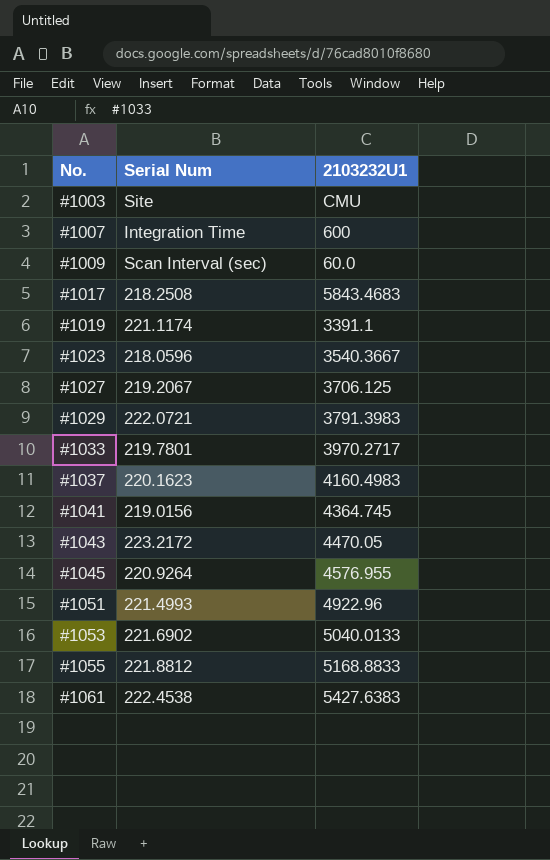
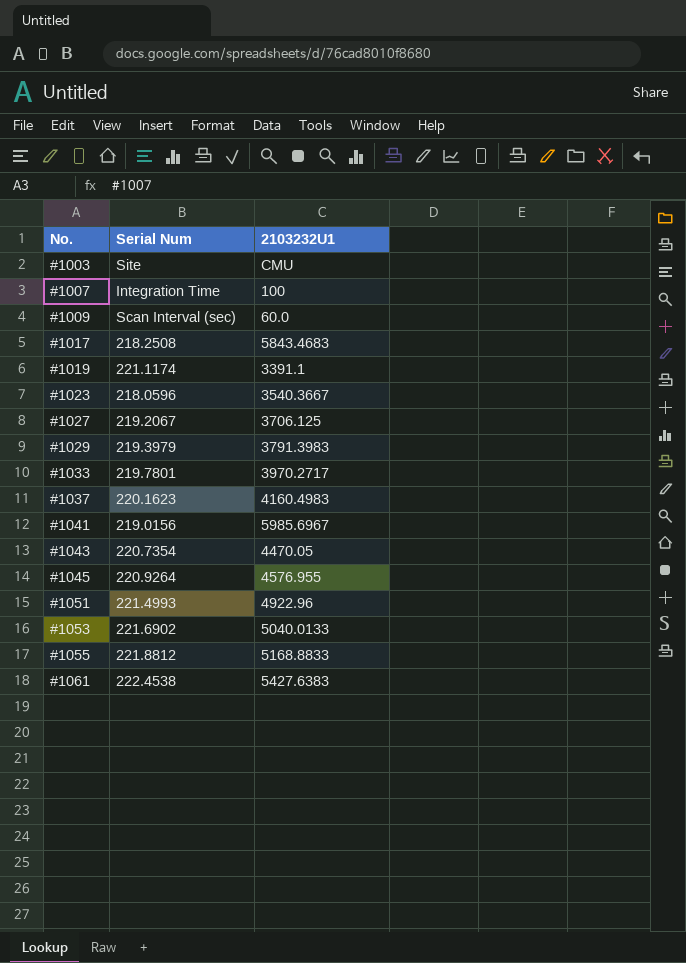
#1007 | 2103232U1: 600 -> 100
#1029 | Serial Num: 222.0721 -> 219.3979
#1041 | 2103232U1: 4364.745 -> 5985.6967
#1043 | Serial Num: 223.2172 -> 220.7354

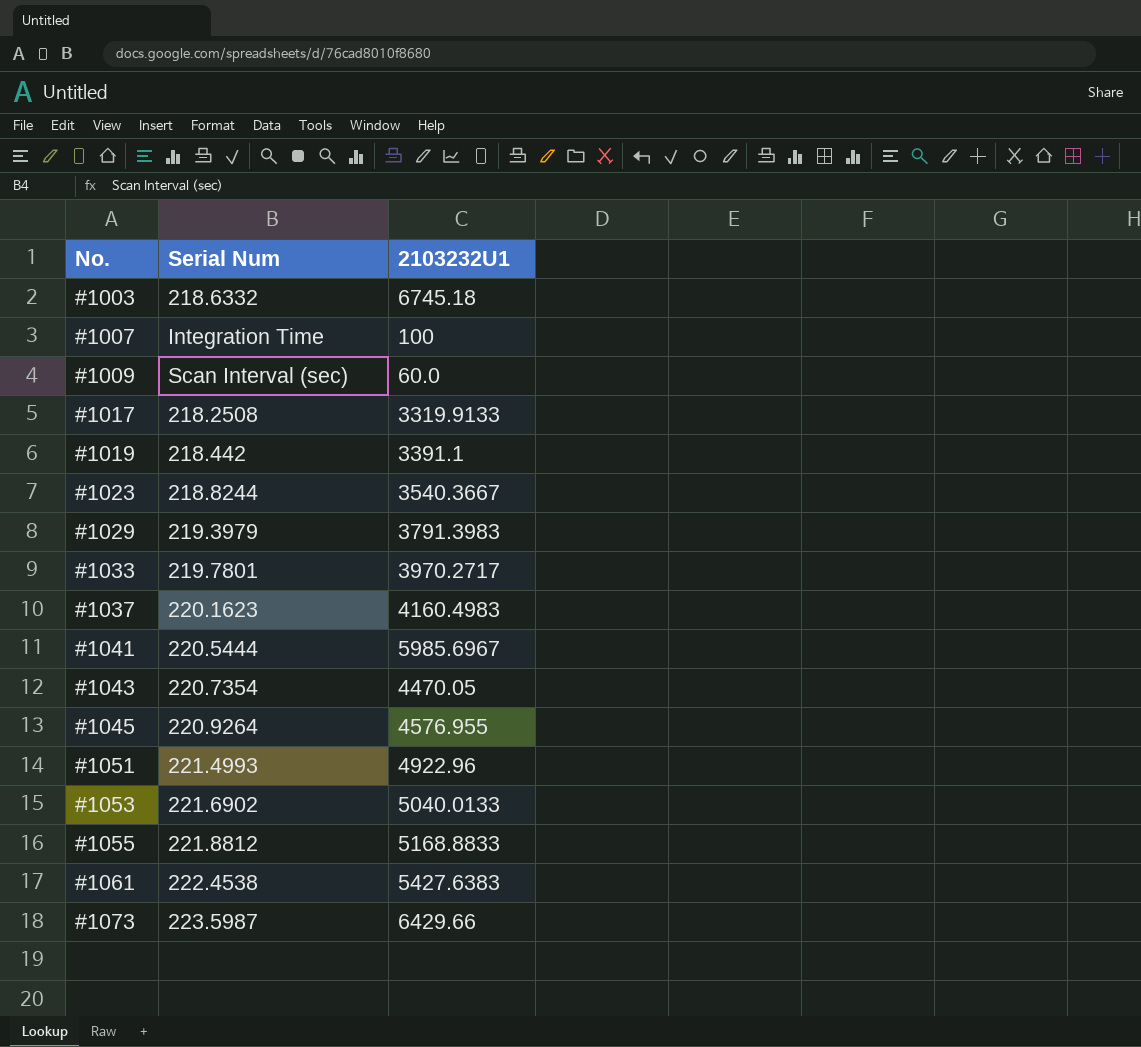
row #1027: 219.2067 | 3706.125 -> none
#1003 | Serial Num: Site -> 218.6332
#1003 | 2103232U1: CMU -> 6745.18
#1017 | 2103232U1: 5843.4683 -> 3319.9133
#1019 | Serial Num: 221.1174 -> 218.442
#1023 | Serial Num: 218.0596 -> 218.8244
#1041 | Serial Num: 219.0156 -> 220.5444
row #1073: none -> 223.5987 | 6429.66

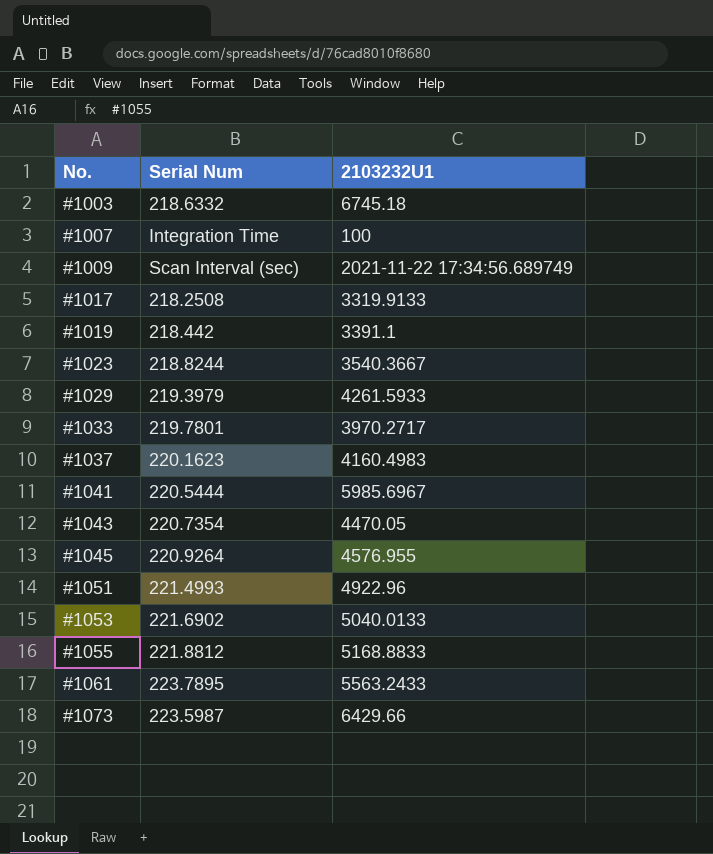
#1009 | 2103232U1: 60.0 -> 2021-11-22 17:34:56.689749
#1029 | 2103232U1: 3791.3983 -> 4261.5933
#1061 | Serial Num: 222.4538 -> 223.7895
#1061 | 2103232U1: 5427.6383 -> 5563.2433

